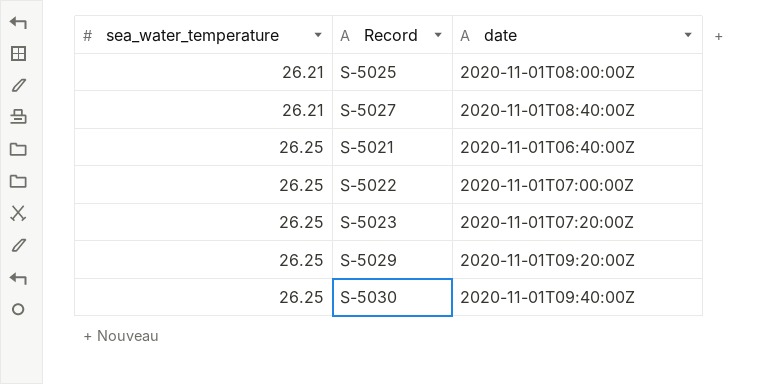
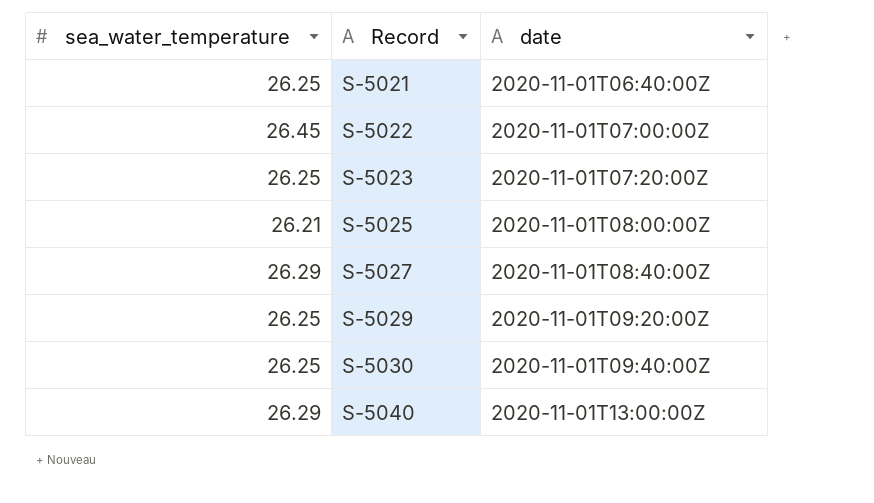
row order: sea_water_temperature ascending -> Record ascending
S-5022 | sea_water_temperature: 26.25 -> 26.45
S-5027 | sea_water_temperature: 26.21 -> 26.29
row S-5040: none -> 26.29 | 2020-11-01T13:00:00Z

